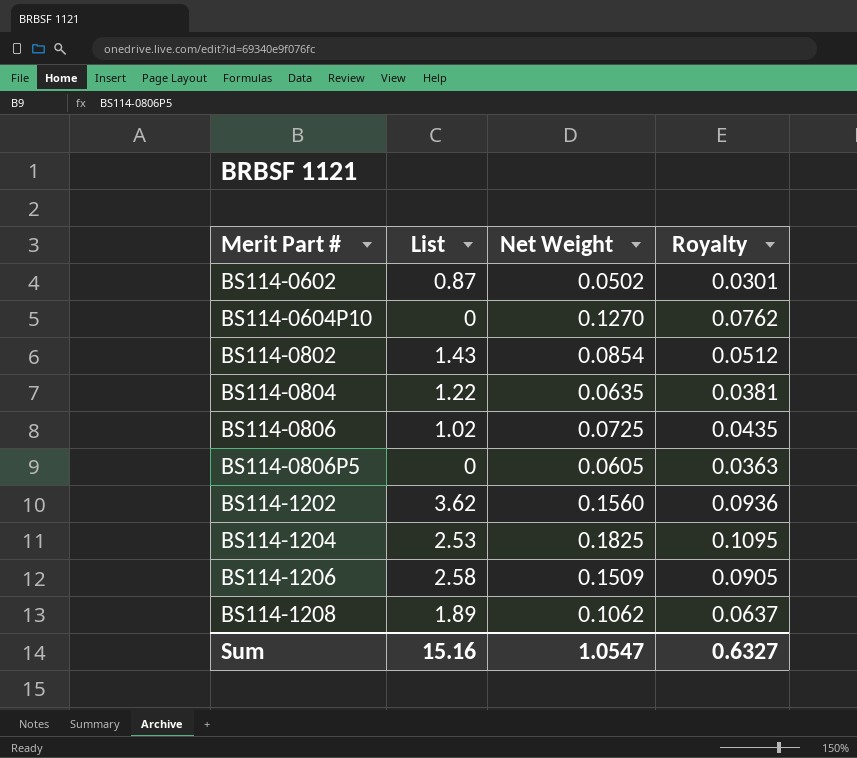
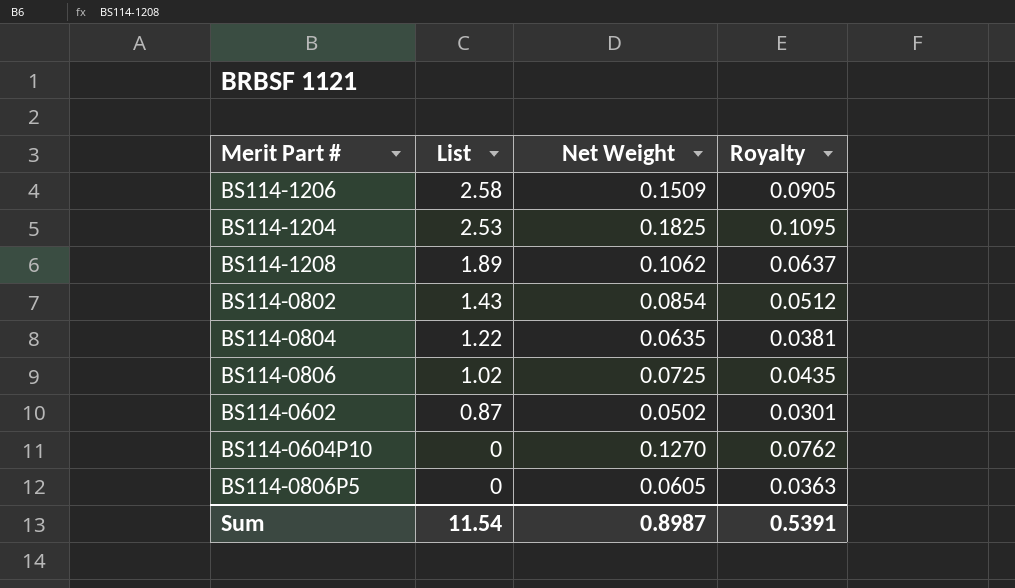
row order: Merit Part # ascending -> List descending
row BS114-1202: 3.62 | 0.1560 | 0.0936 -> none
Sum | List: 15.16 -> 11.54
Sum | Net Weight: 1.0547 -> 0.8987
Sum | Royalty: 0.6327 -> 0.5391

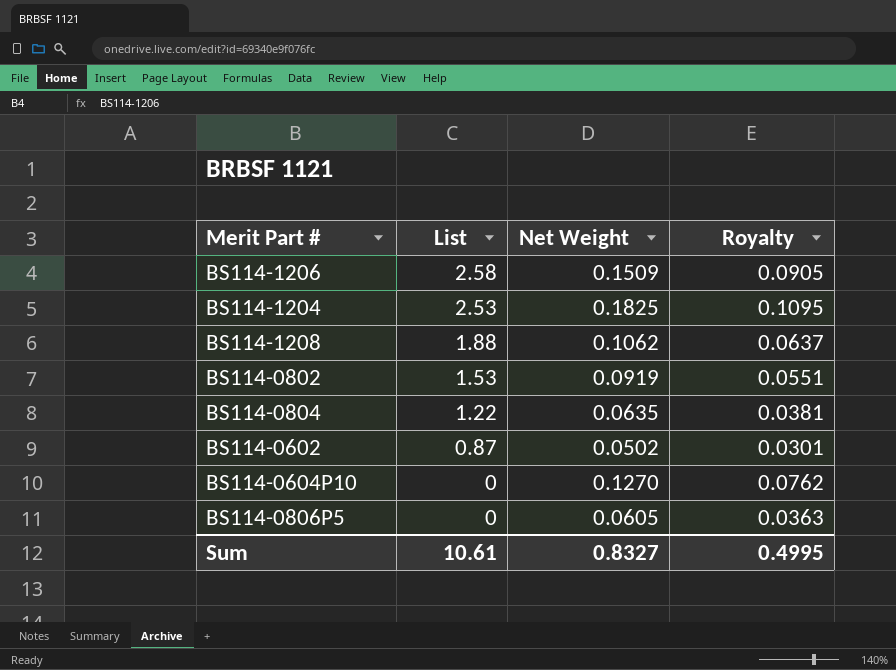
row BS114-0806: 1.02 | 0.0725 | 0.0435 -> none
BS114-1208 | List: 1.89 -> 1.88
BS114-0802 | List: 1.43 -> 1.53
BS114-0802 | Net Weight: 0.0854 -> 0.0919
BS114-0802 | Royalty: 0.0512 -> 0.0551
Sum | List: 11.54 -> 10.61
Sum | Net Weight: 0.8987 -> 0.8327
Sum | Royalty: 0.5391 -> 0.4995

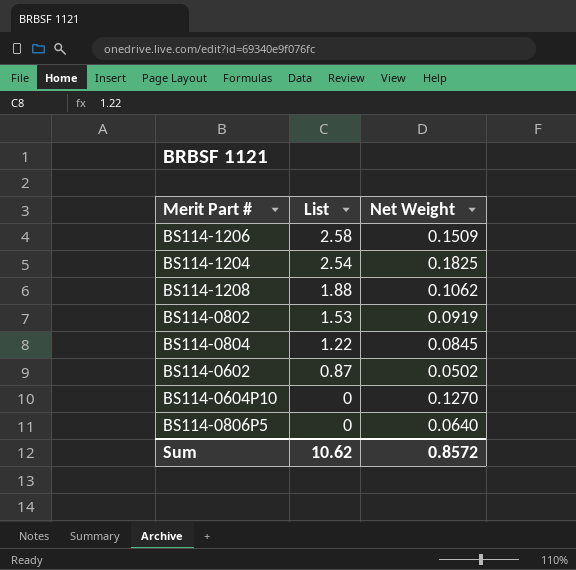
column Royalty | formula: [Net Weight] * 0.6 -> none
BS114-1204 | List: 2.53 -> 2.54
BS114-0804 | Net Weight: 0.0635 -> 0.0845
BS114-0806P5 | Net Weight: 0.0605 -> 0.0640
Sum | List: 10.61 -> 10.62
Sum | Net Weight: 0.8327 -> 0.8572

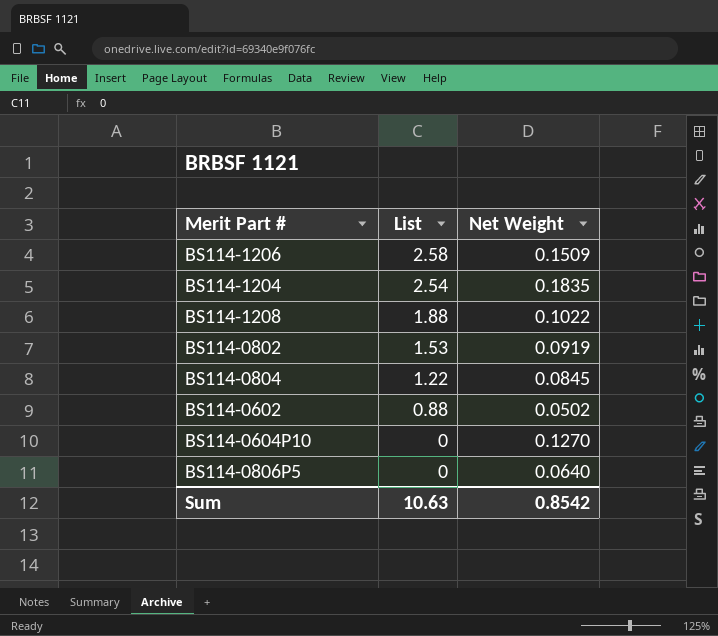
BS114-1204 | Net Weight: 0.1825 -> 0.1835
BS114-1208 | Net Weight: 0.1062 -> 0.1022
BS114-0602 | List: 0.87 -> 0.88
Sum | List: 10.62 -> 10.63
Sum | Net Weight: 0.8572 -> 0.8542

